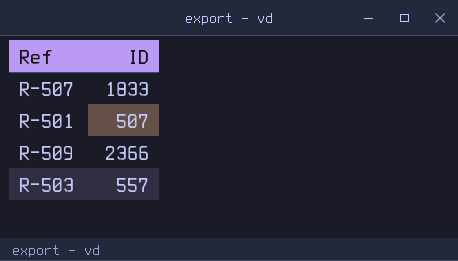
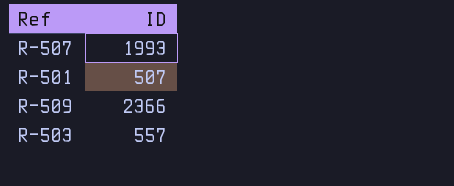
R-507 | ID: 1833 -> 1993

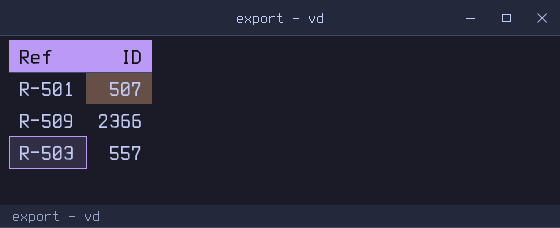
row R-507: 1993 -> none

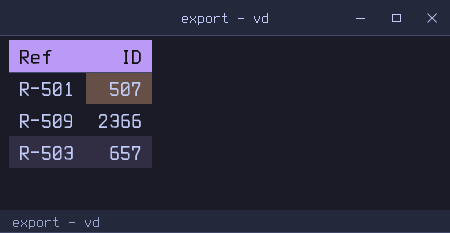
R-503 | ID: 557 -> 657

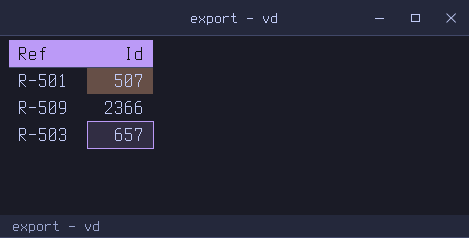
column name: ID -> Id

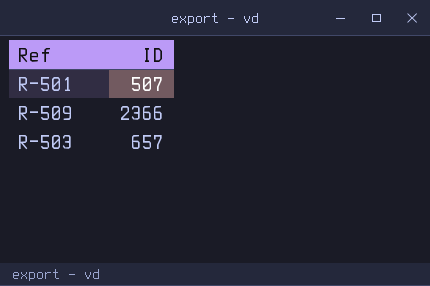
column name: Id -> ID

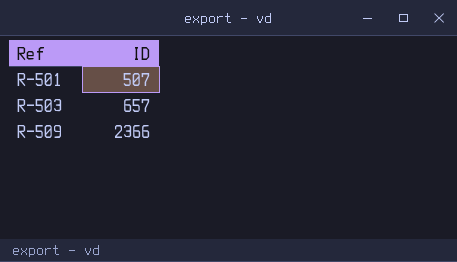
row order: none -> Ref ascending

